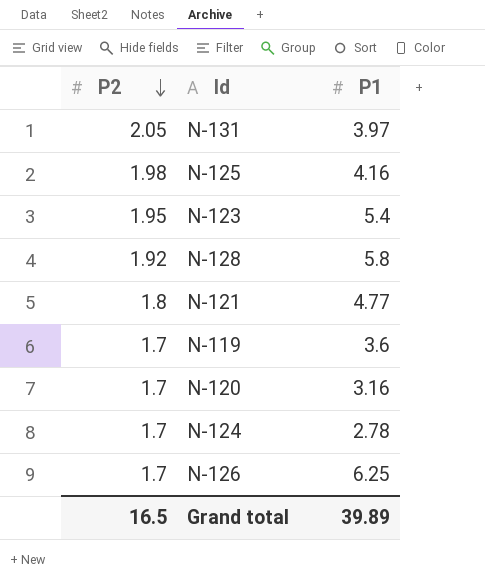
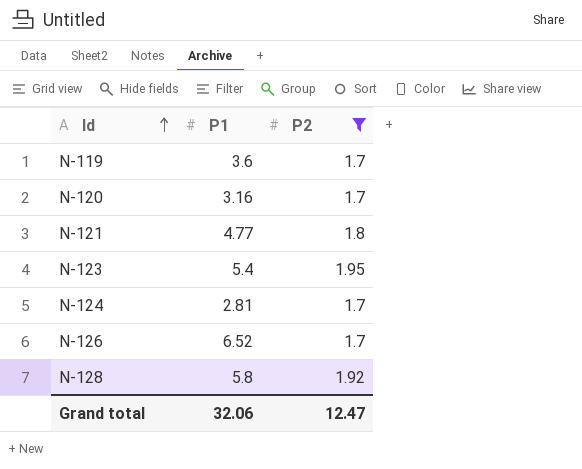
filter: none -> P2 <= 1.95
row order: P2 descending -> Id ascending
column P2 | position: 1 -> 3
N-124 | P1: 2.78 -> 2.81
N-126 | P1: 6.25 -> 6.52
Grand total | P1: 39.89 -> 32.06
Grand total | P2: 16.5 -> 12.47

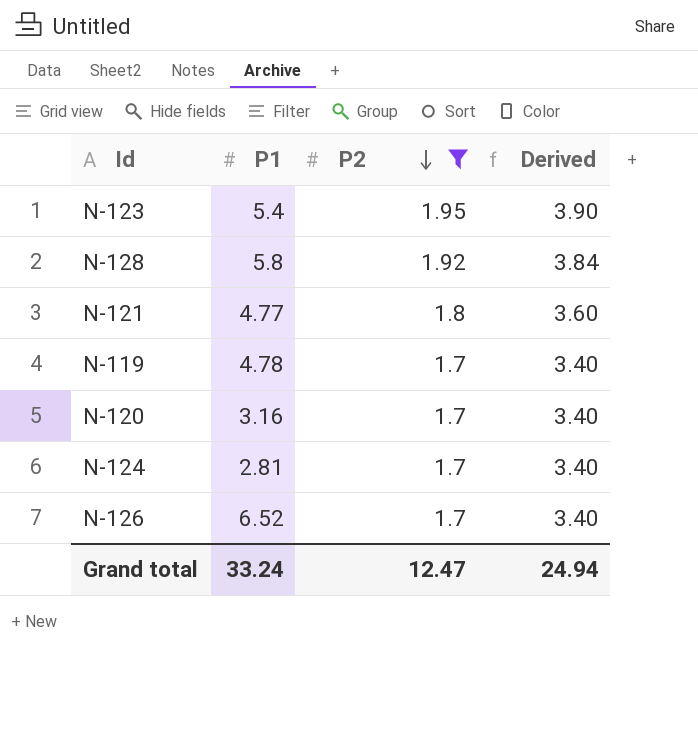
row order: Id ascending -> P2 descending
column Derived | formula: none -> [P2] * 2
N-119 | P1: 3.6 -> 4.78
Grand total | P1: 32.06 -> 33.24

